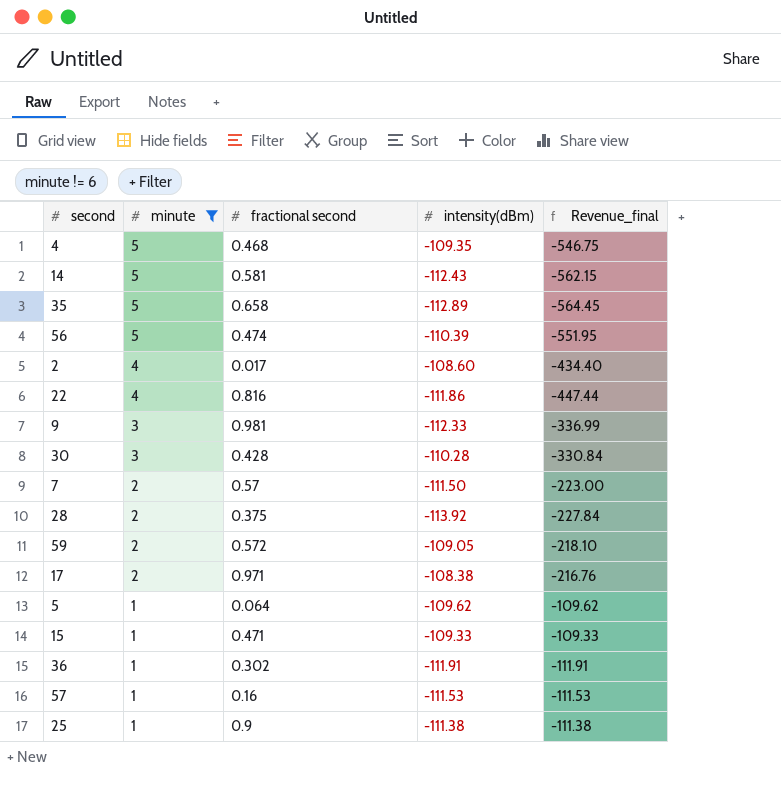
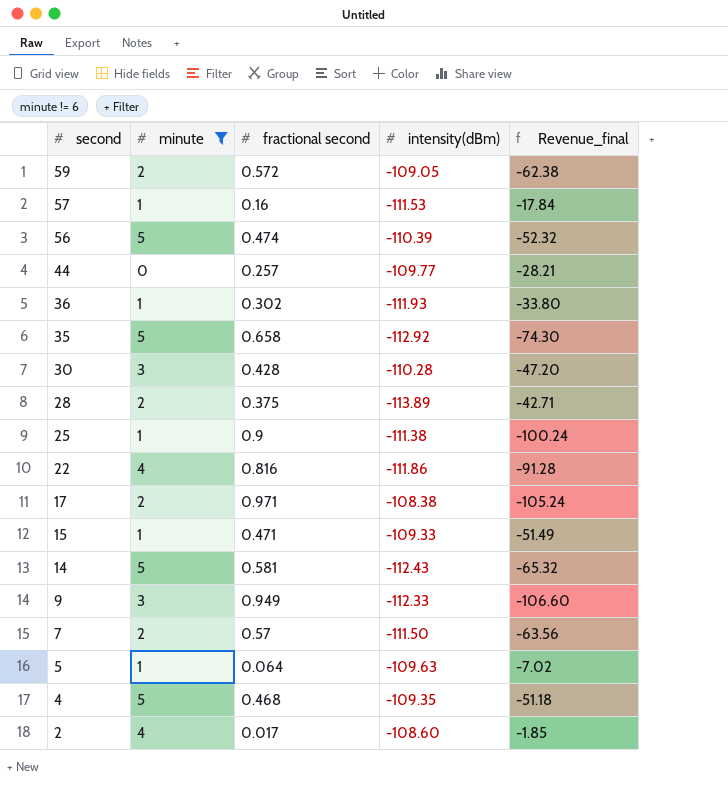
row order: minute descending -> second descending
column Revenue_final | formula: [minute] * [intensity(dBm)] -> [fractional second] * [intensity(dBm)]
row 44: none -> 0 | 0.257 | -109.77 | -28.21
36 | intensity(dBm): -111.91 -> -111.93
35 | intensity(dBm): -112.89 -> -112.92
28 | intensity(dBm): -113.92 -> -113.89
9 | fractional second: 0.981 -> 0.949
5 | intensity(dBm): -109.62 -> -109.63

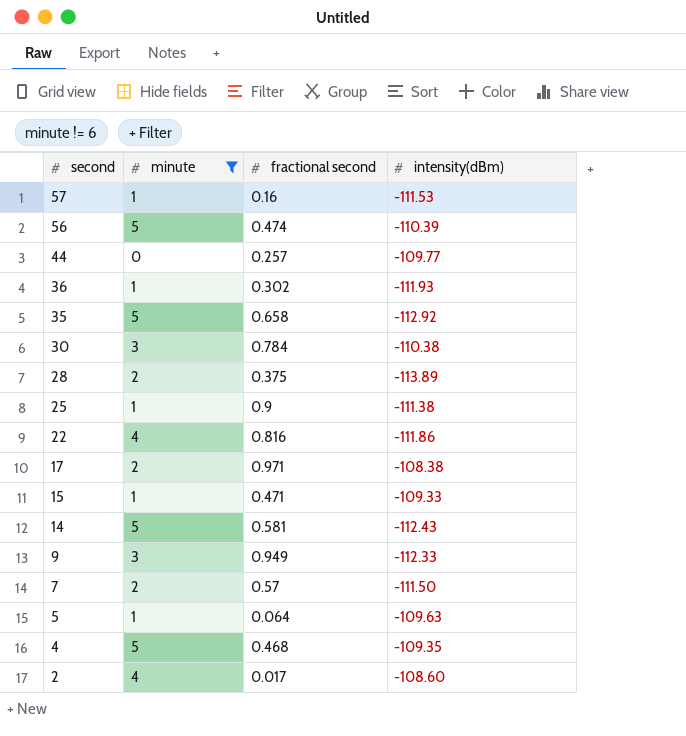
column Revenue_final | formula: [fractional second] * [intensity(dBm)] -> none
row 59: 2 | 0.572 | -109.05 | -62.38 -> none
30 | fractional second: 0.428 -> 0.784
30 | intensity(dBm): -110.28 -> -110.38

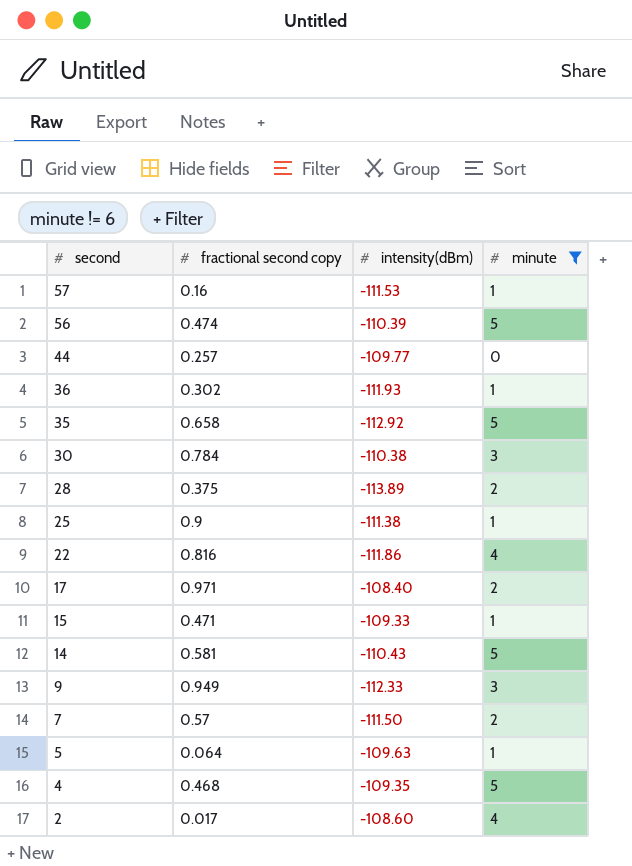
column name: fractional second -> fractional second copy
column minute | position: 2 -> 4
17 | intensity(dBm): -108.38 -> -108.40
14 | intensity(dBm): -112.43 -> -110.43

